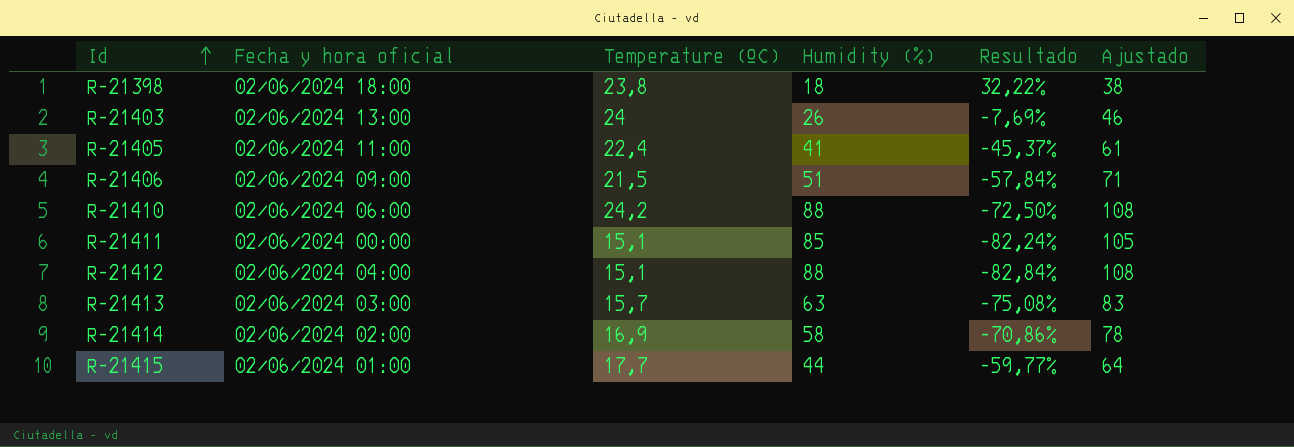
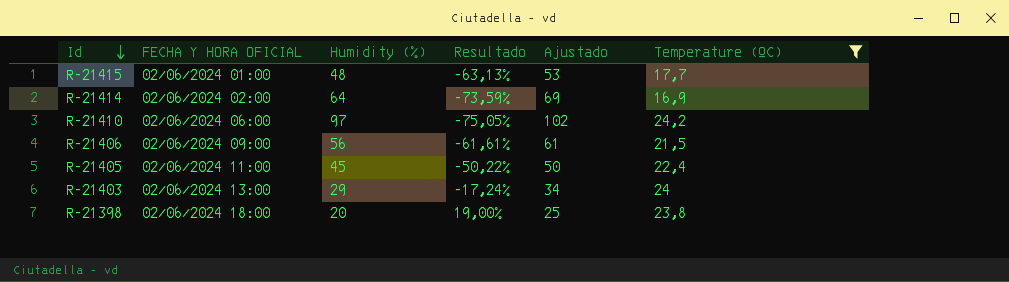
filter: none -> Temperature (ºC) >= 16,9
row order: Id ascending -> Id descending
column name: Fecha y hora oficial -> FECHA Y HORA OFICIAL
column Ajustado | formula: [Humidity (%)] + 20 -> [Humidity (%)] + 5
column Temperature (ºC) | position: 3 -> 6
R-21415 | Humidity (%): 44 -> 48
R-21415 | Resultado: -59,77% -> -63,13%
R-21414 | Humidity (%): 58 -> 64
R-21414 | Resultado: -70,86% -> -73,59%
R-21410 | Humidity (%): 88 -> 97
R-21410 | Resultado: -72,50% -> -75,05%
R-21406 | Humidity (%): 51 -> 56
R-21406 | Resultado: -57,84% -> -61,61%
R-21405 | Humidity (%): 41 -> 45
R-21405 | Resultado: -45,37% -> -50,22%
R-21403 | Humidity (%): 26 -> 29
R-21403 | Resultado: -7,69% -> -17,24%
R-21398 | Humidity (%): 18 -> 20
R-21398 | Resultado: 32,22% -> 19,00%

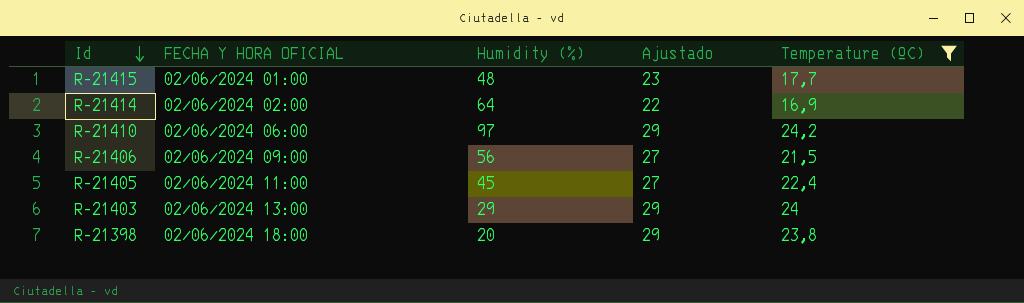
column Resultado | formula: ([Temperature (ºC)] - [Humidity (%)]) / [Humidity (%)] -> none
column Ajustado | formula: [Humidity (%)] + 5 -> [Temperature (ºC)] + 5

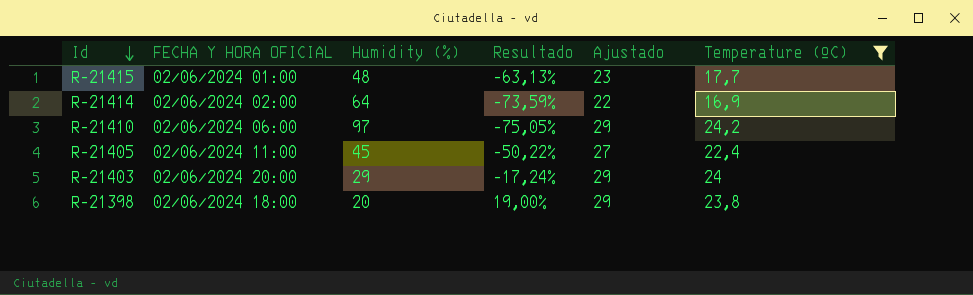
column Resultado | formula: none -> ([Temperature (ºC)] - [Humidity (%)]) / [Humidity (%)]
row R-21406: 02/06/2024 09:00 | 56 | 27 | 21,5 -> none
R-21403 | FECHA Y HORA OFICIAL: 02/06/2024 13:00 -> 02/06/2024 20:00

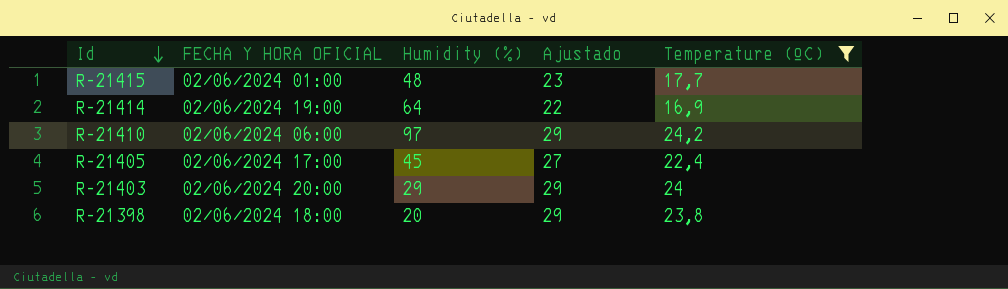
column Resultado | formula: ([Temperature (ºC)] - [Humidity (%)]) / [Humidity (%)] -> none
R-21414 | FECHA Y HORA OFICIAL: 02/06/2024 02:00 -> 02/06/2024 19:00
R-21405 | FECHA Y HORA OFICIAL: 02/06/2024 11:00 -> 02/06/2024 17:00

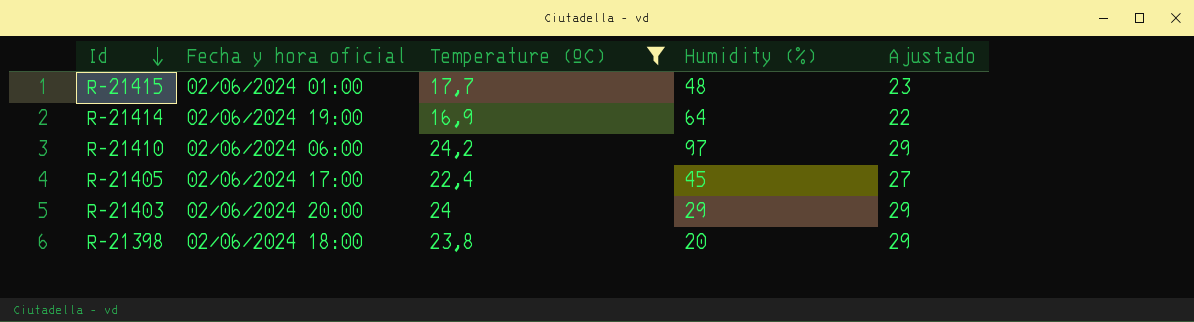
column name: FECHA Y HORA OFICIAL -> Fecha y hora oficial
column Temperature (ºC) | position: 5 -> 3

